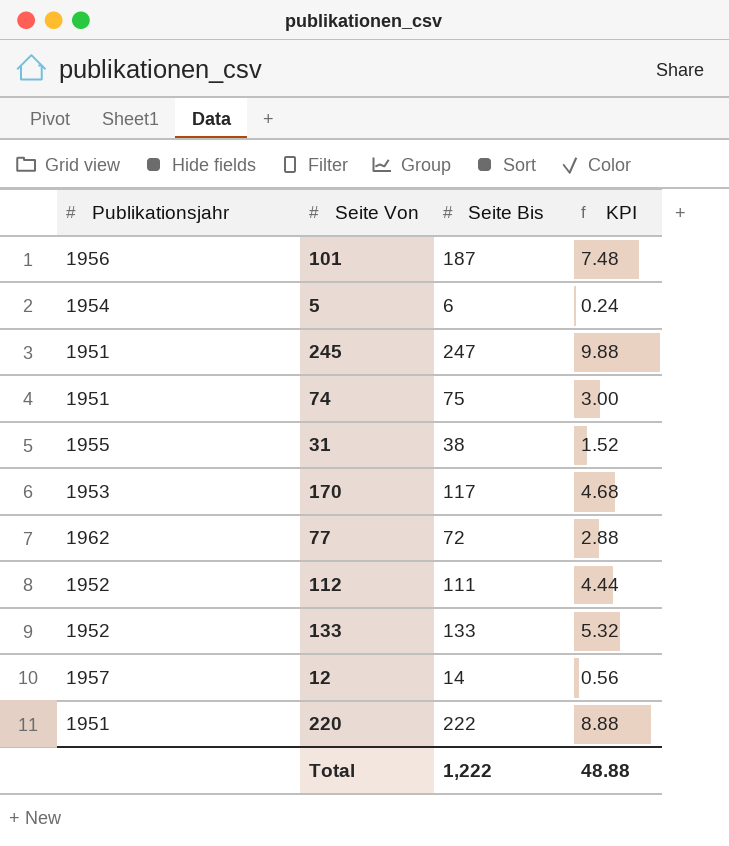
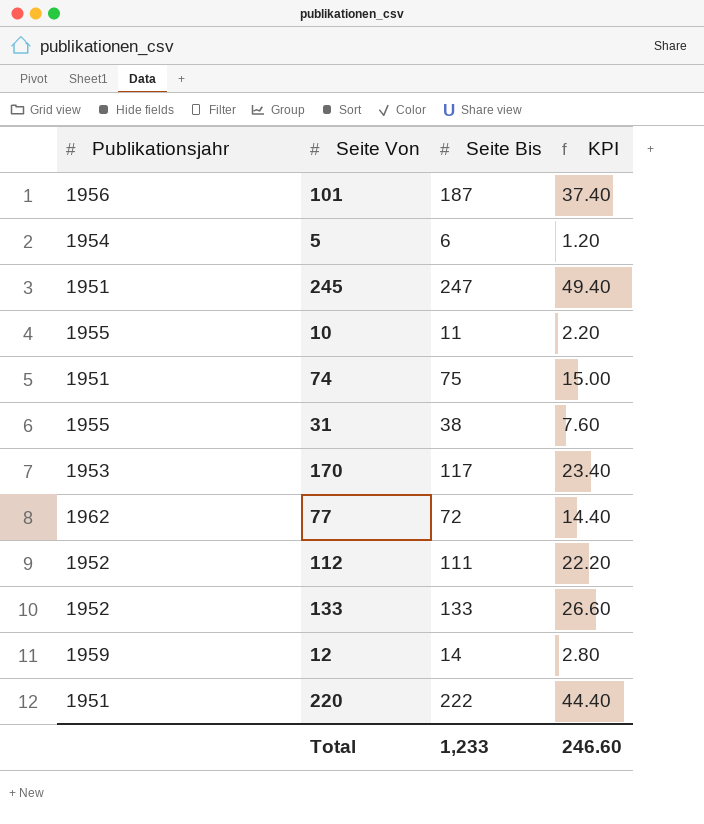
column KPI | formula: [Seite Bis] * 0.04 -> [Seite Bis] * 0.2
row 10: none -> 1955 | 11 | 2.20
12 | Publikationsjahr: 1957 -> 1959
Total | Seite Bis: 1,222 -> 1,233
Total | KPI: 48.88 -> 246.60

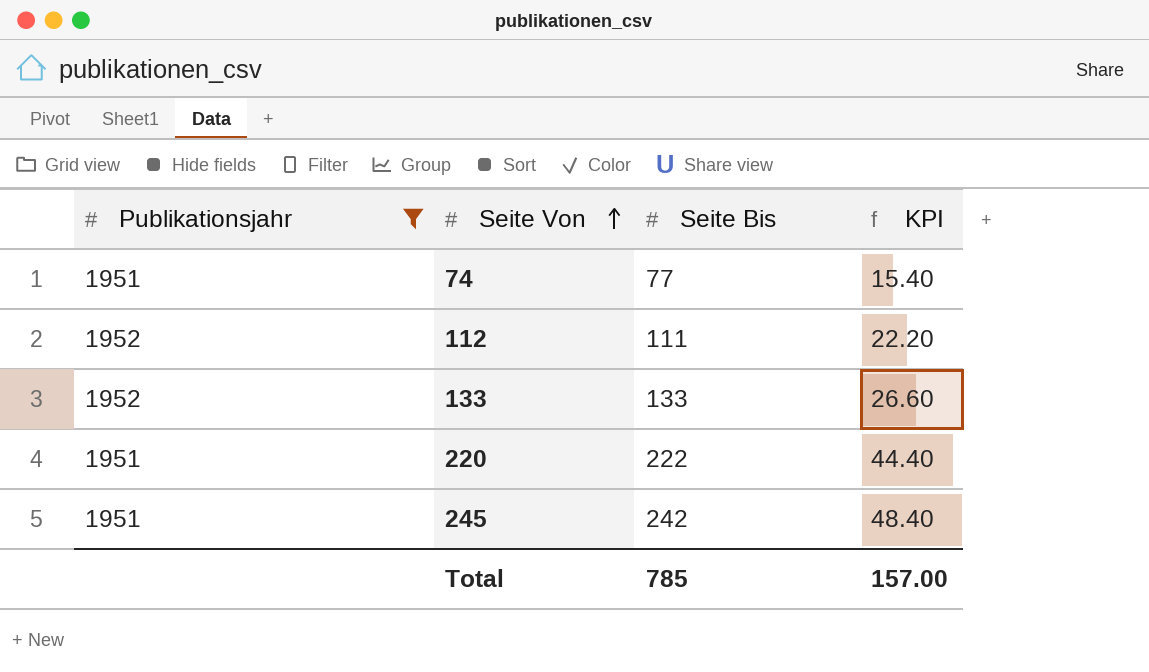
filter: none -> Publikationsjahr <= 1952
row order: none -> Seite Von ascending
74 | Seite Bis: 75 -> 77
74 | KPI: 15.00 -> 15.40
245 | Seite Bis: 247 -> 242
245 | KPI: 49.40 -> 48.40
Total | Seite Bis: 1,233 -> 785
Total | KPI: 246.60 -> 157.00

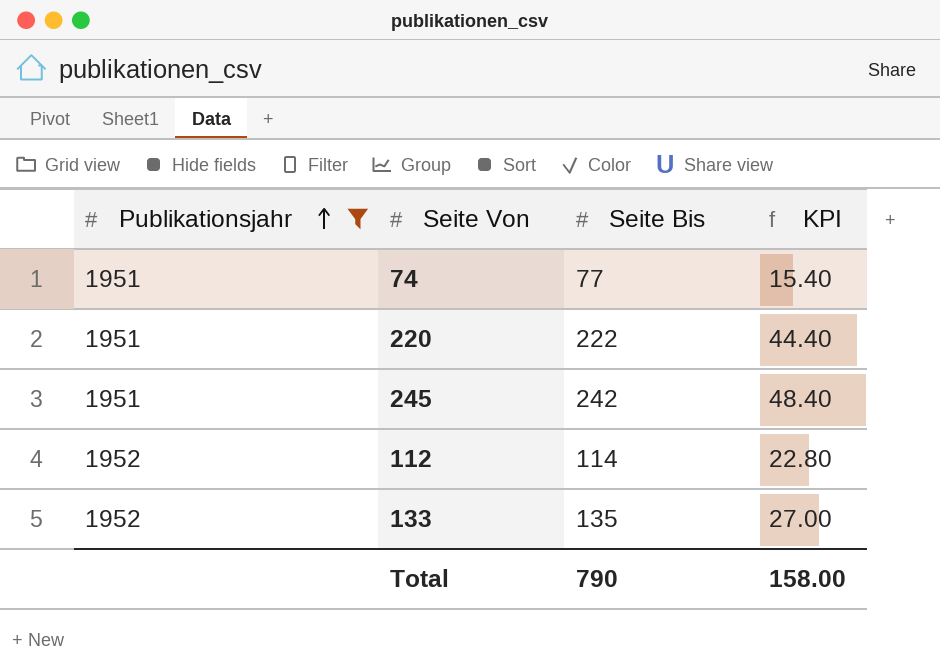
row order: Seite Von ascending -> Publikationsjahr ascending
112 | Seite Bis: 111 -> 114
112 | KPI: 22.20 -> 22.80
133 | Seite Bis: 133 -> 135
133 | KPI: 26.60 -> 27.00
Total | Seite Bis: 785 -> 790
Total | KPI: 157.00 -> 158.00

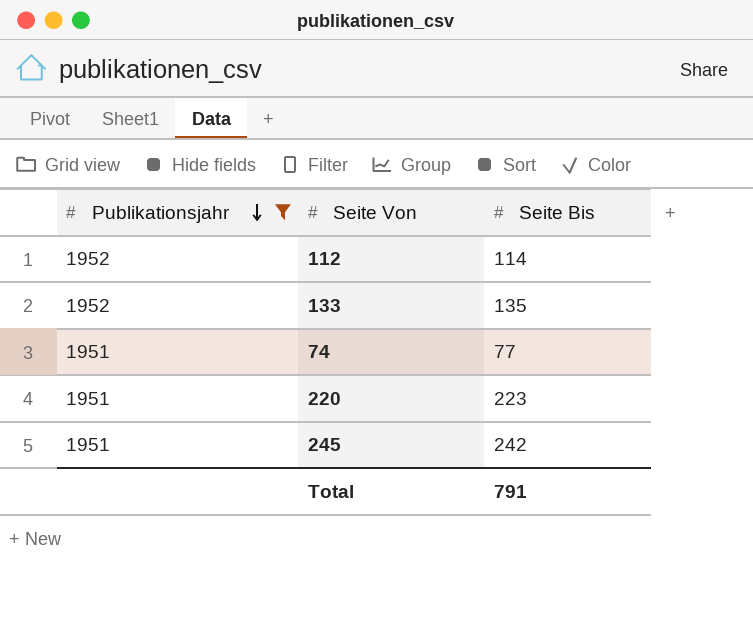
row order: Publikationsjahr ascending -> Publikationsjahr descending
column KPI | formula: [Seite Bis] * 0.2 -> none
220 | Seite Bis: 222 -> 223
Total | Seite Bis: 790 -> 791

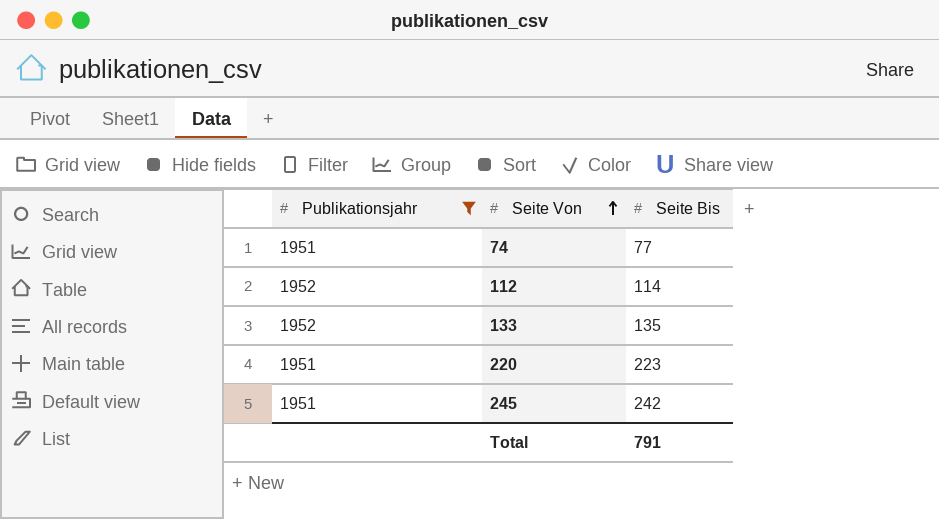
row order: Publikationsjahr descending -> Seite Von ascending

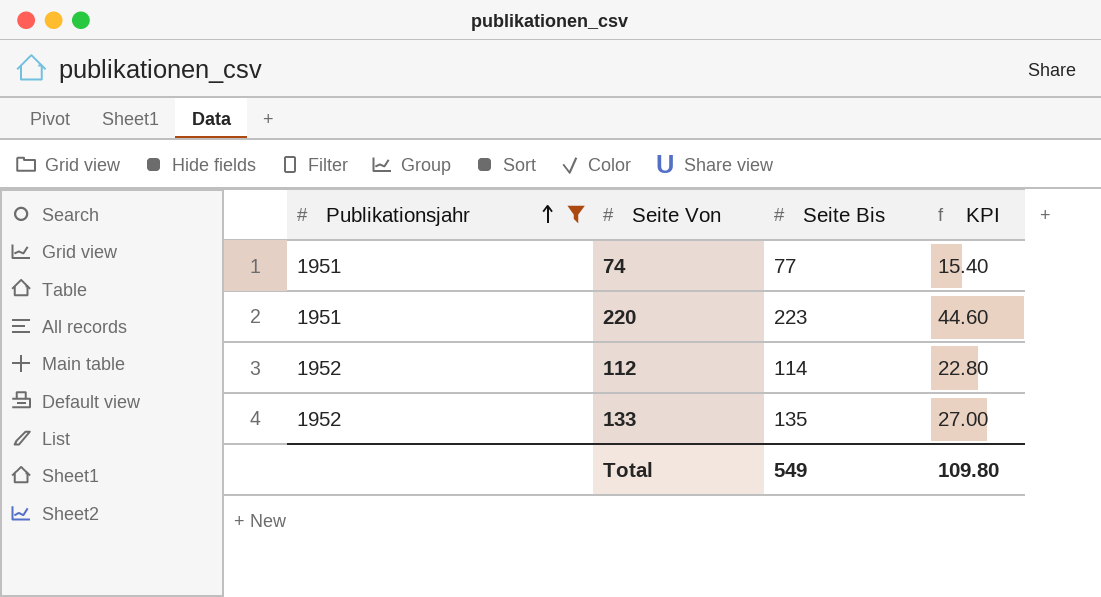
row order: Seite Von ascending -> Publikationsjahr ascending
column KPI | formula: none -> [Seite Bis] * 0.2
row 245: 1951 | 242 -> none
Total | Seite Bis: 791 -> 549

